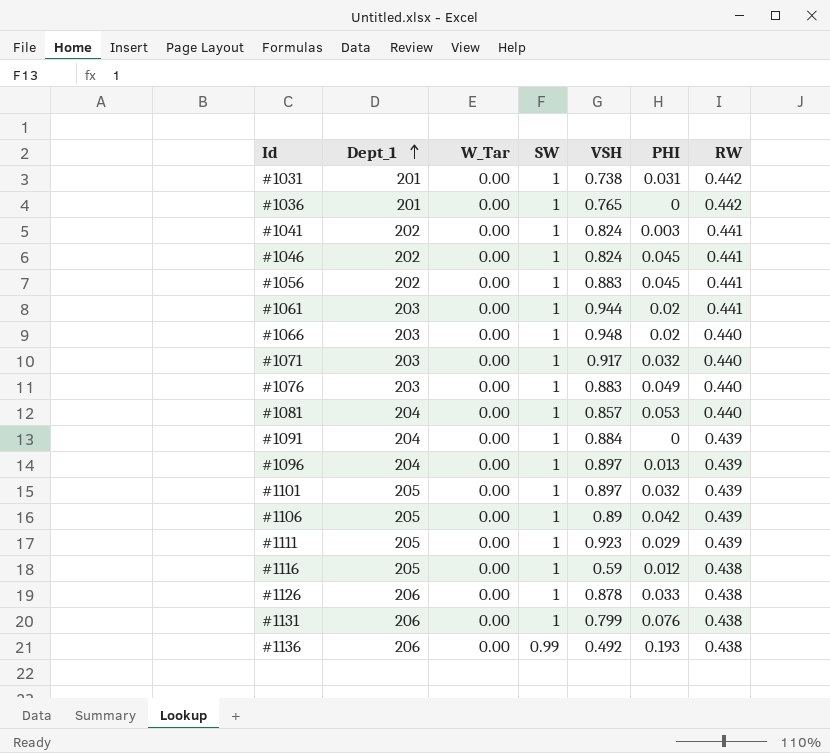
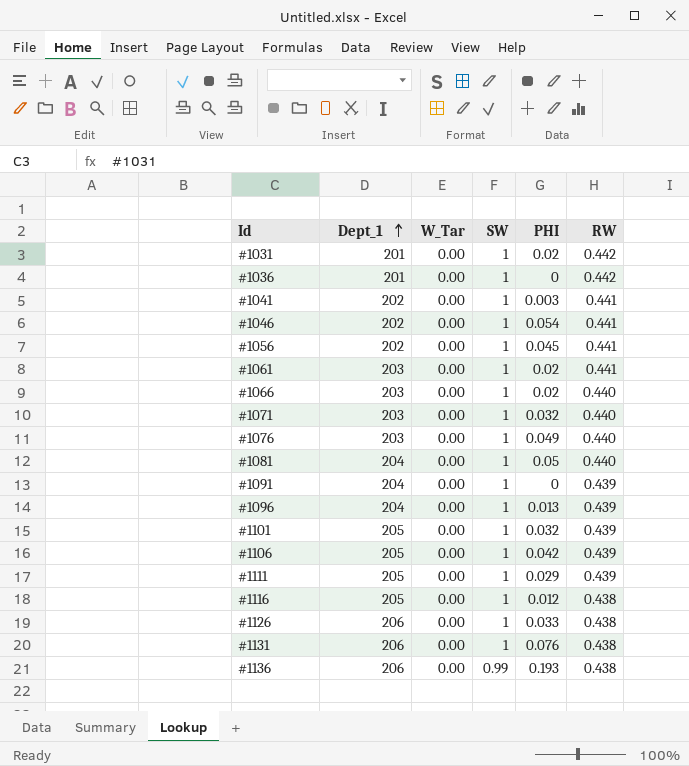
column VSH | position: 5 -> none
#1031 | PHI: 0.031 -> 0.02
#1046 | PHI: 0.045 -> 0.054
#1081 | PHI: 0.053 -> 0.05

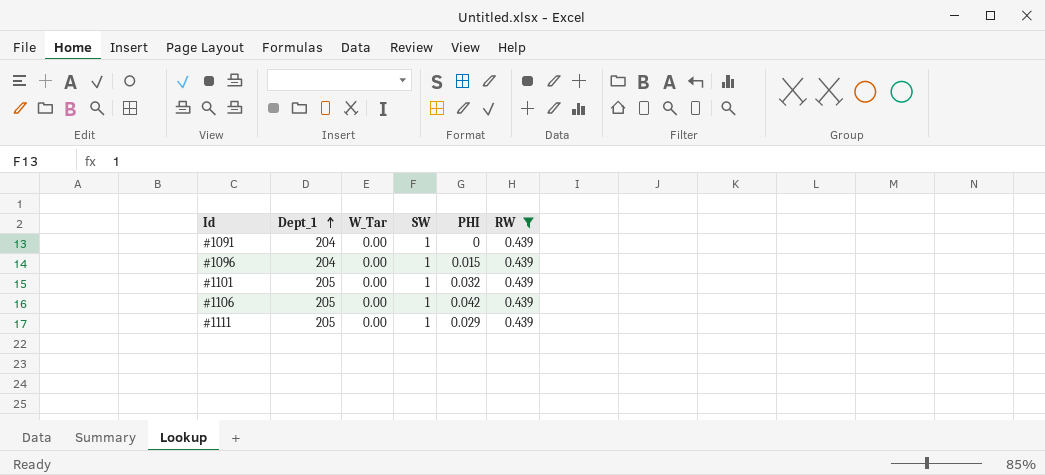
filter: none -> RW = 0.439
#1096 | PHI: 0.013 -> 0.015

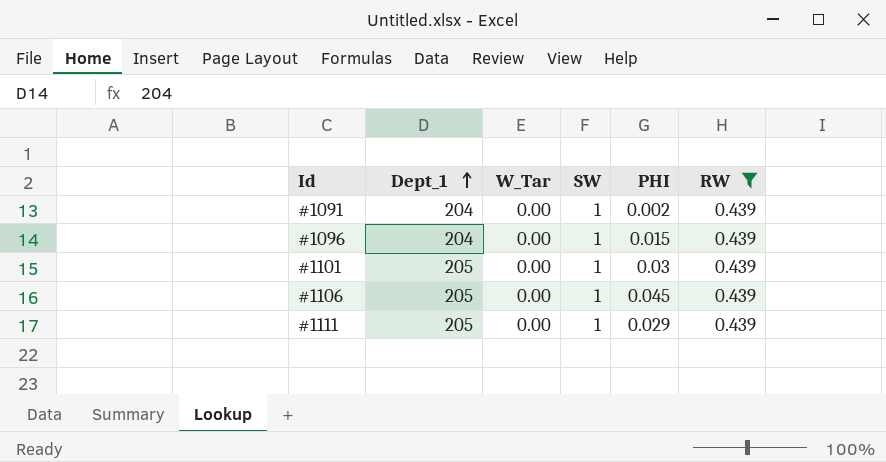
#1091 | PHI: 0 -> 0.002
#1101 | PHI: 0.032 -> 0.03
#1106 | PHI: 0.042 -> 0.045

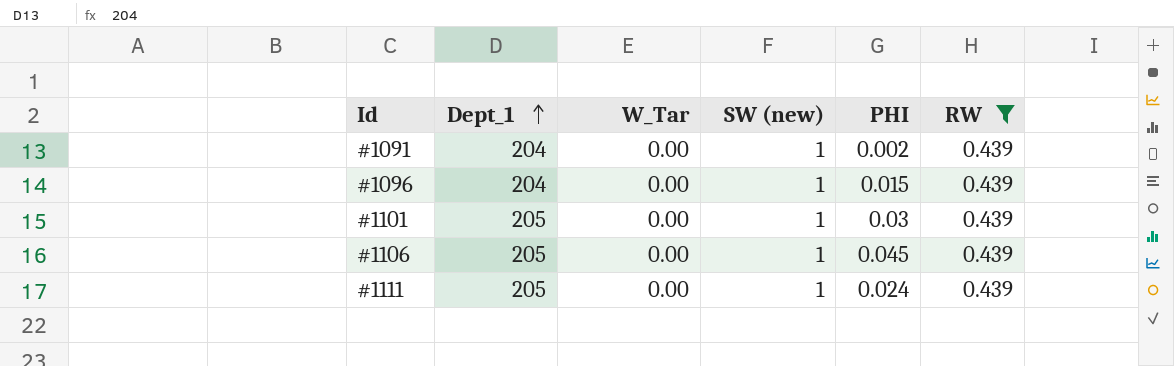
column name: SW -> SW (new)
#1111 | PHI: 0.029 -> 0.024

